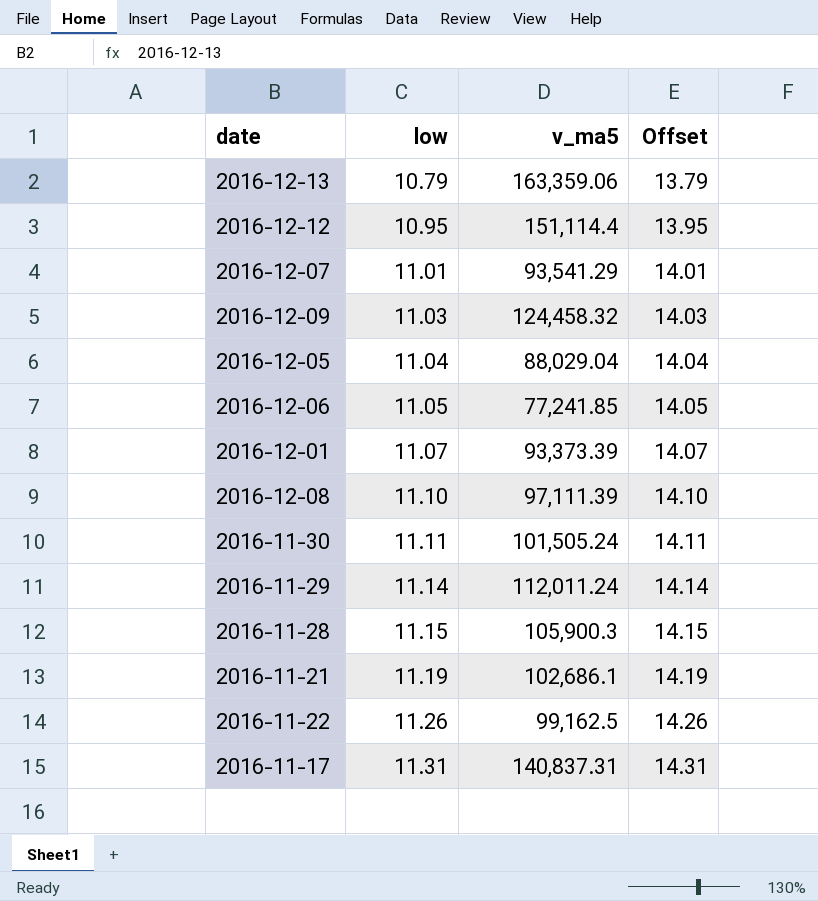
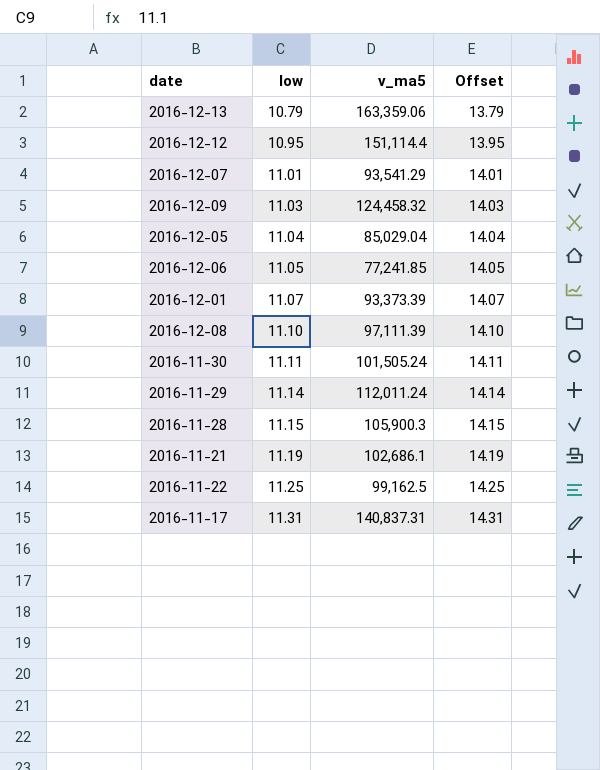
2016-12-05 | v_ma5: 88,029.04 -> 85,029.04
2016-11-22 | low: 11.26 -> 11.25
2016-11-22 | Offset: 14.26 -> 14.25

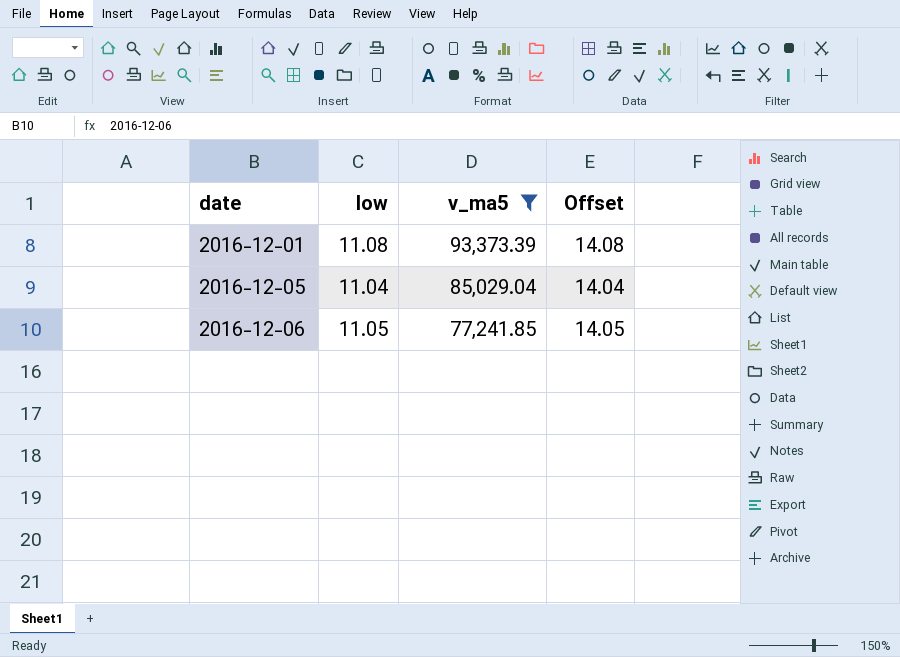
filter: none -> v_ma5 <= 93,373.39
row order: low ascending -> date ascending
2016-12-01 | low: 11.07 -> 11.08
2016-12-01 | Offset: 14.07 -> 14.08

